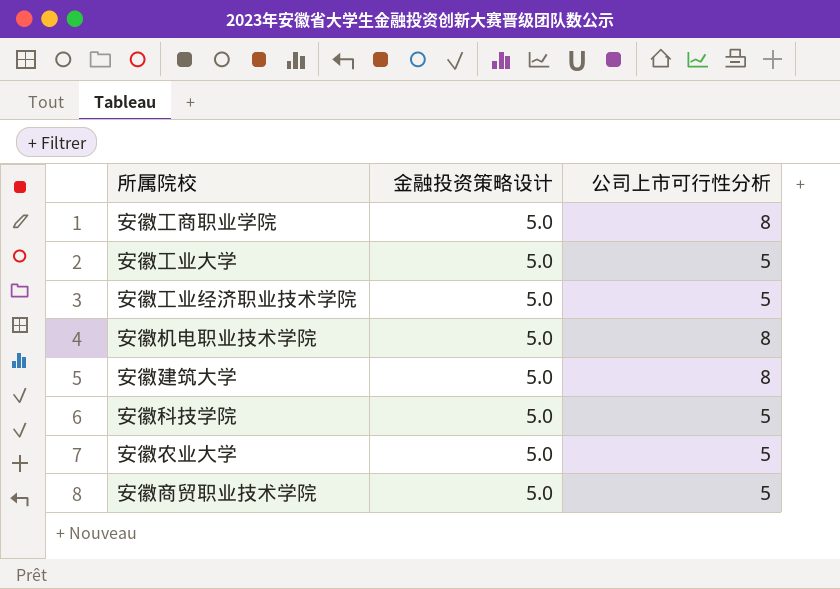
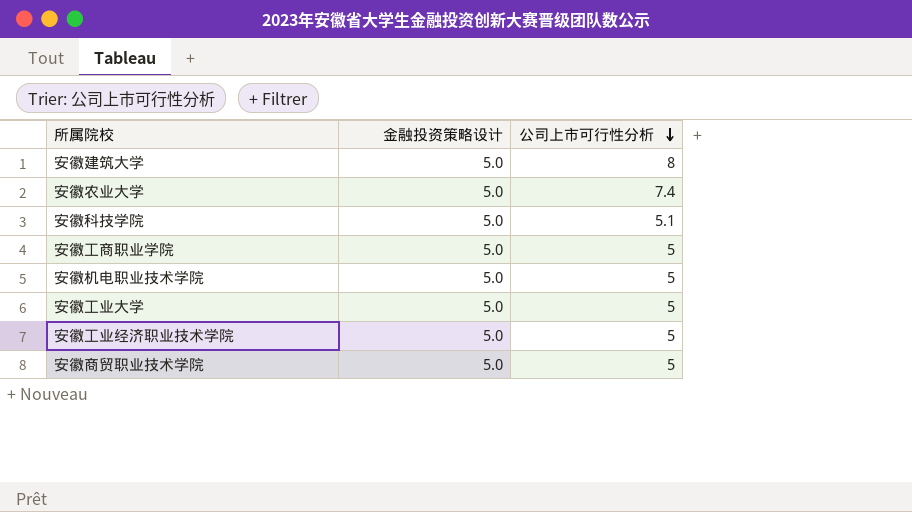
row order: none -> 公司上市可行性分析 descending
安徽农业大学 | 公司上市可行性分析: 5 -> 7.4
安徽科技学院 | 公司上市可行性分析: 5 -> 5.1
安徽工商职业学院 | 公司上市可行性分析: 8 -> 5
安徽机电职业技术学院 | 公司上市可行性分析: 8 -> 5

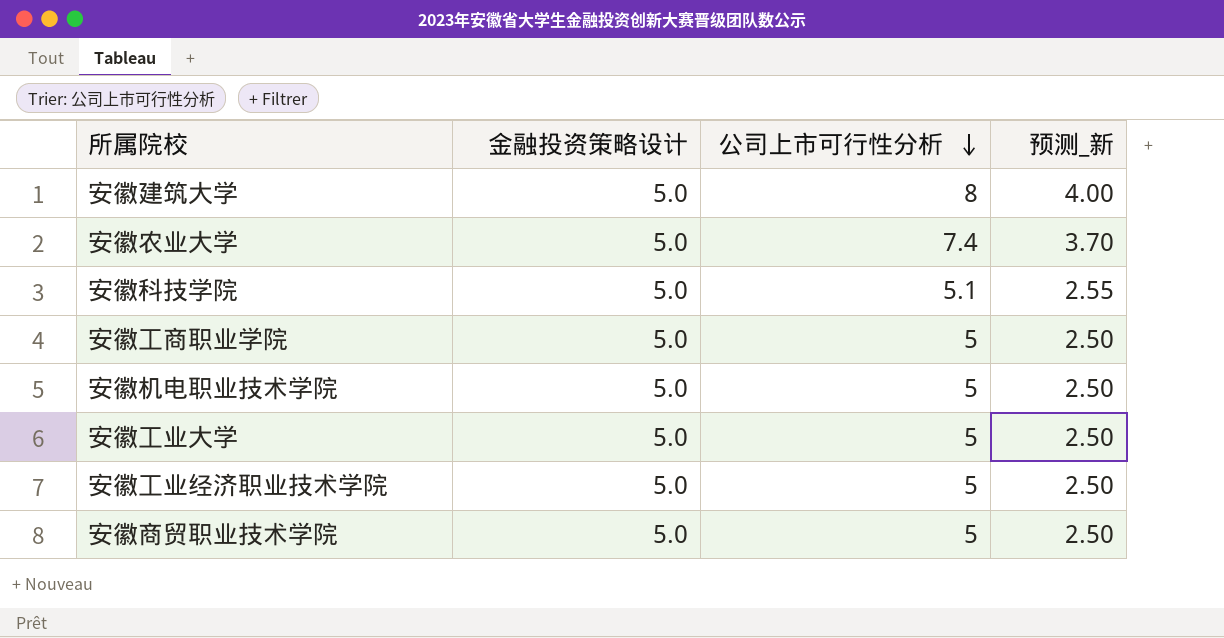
column 预测_新 | formula: none -> [公司上市可行性分析] * 0.5

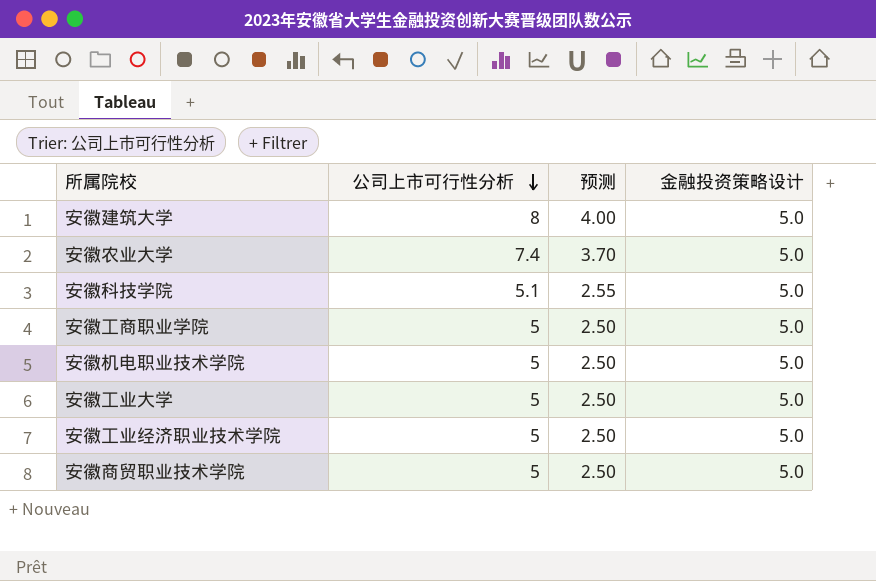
column name: 预测_新 -> 预测
column 金融投资策略设计 | position: 2 -> 4

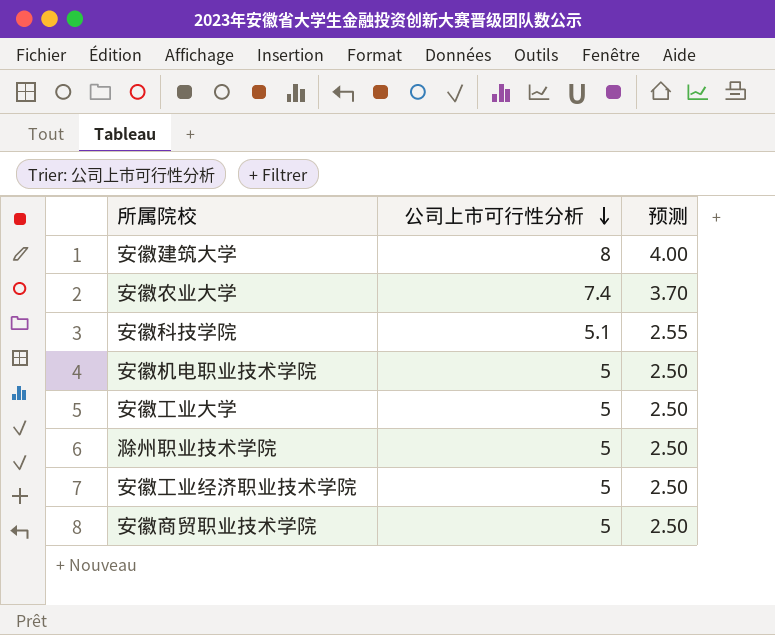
column 金融投资策略设计 | position: 4 -> none
row 安徽工商职业学院: 5 | 2.50 | 5.0 -> none
row 滁州职业技术学院: none -> 5 | 2.50

